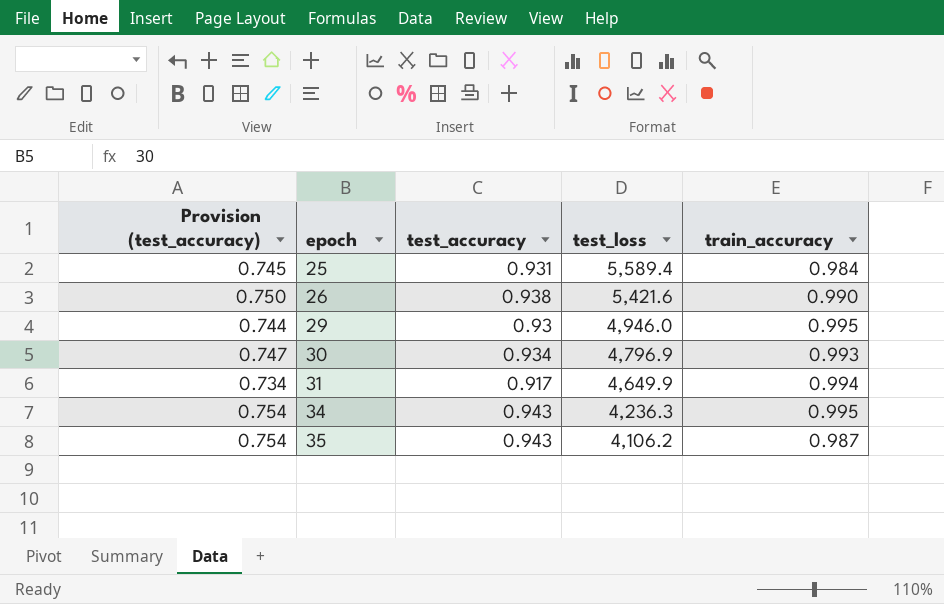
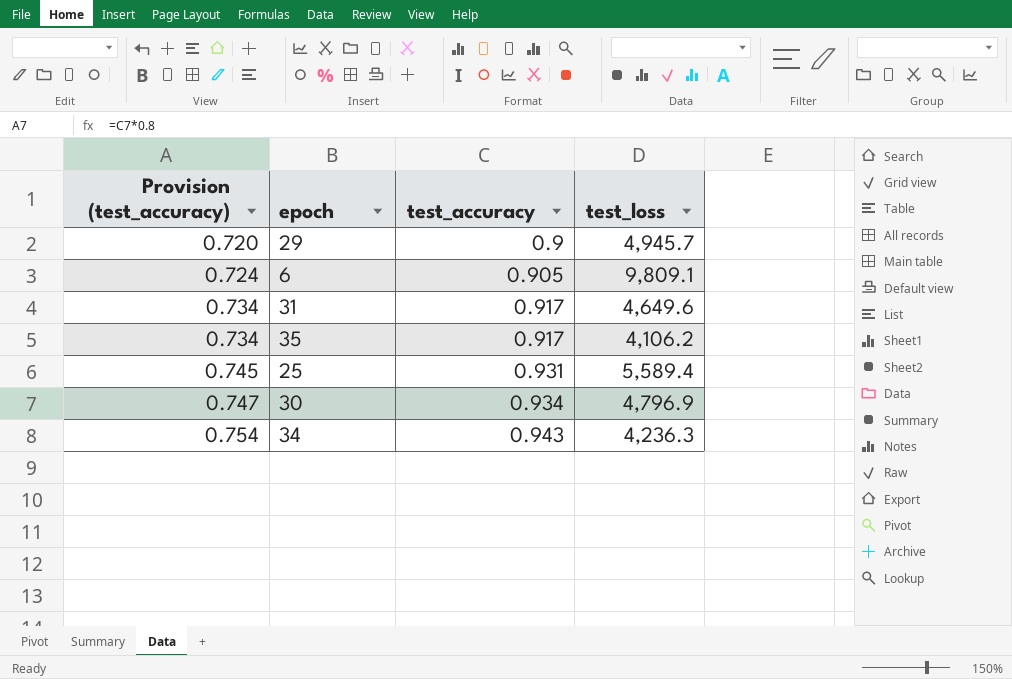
row order: epoch ascending -> Provision (test_accuracy) ascending
column train_accuracy | position: 5 -> none
row 26: 0.750 | 0.938 | 5,421.6 | 0.990 -> none
29 | Provision (test_accuracy): 0.744 -> 0.720
29 | test_accuracy: 0.93 -> 0.9
29 | test_loss: 4,946.0 -> 4,945.7
row 6: none -> 0.724 | 0.905 | 9,809.1
31 | test_loss: 4,649.9 -> 4,649.6
35 | Provision (test_accuracy): 0.754 -> 0.734
35 | test_accuracy: 0.943 -> 0.917

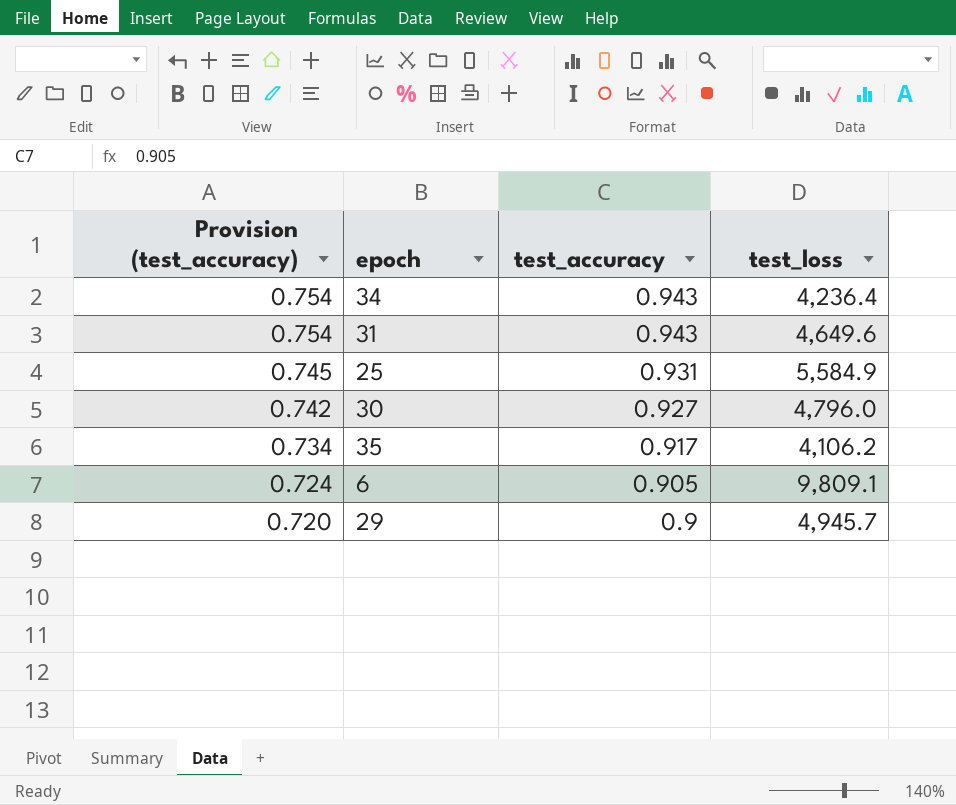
row order: Provision (test_accuracy) ascending -> Provision (test_accuracy) descending
34 | test_loss: 4,236.3 -> 4,236.4
31 | Provision (test_accuracy): 0.734 -> 0.754
31 | test_accuracy: 0.917 -> 0.943
25 | test_loss: 5,589.4 -> 5,584.9
30 | Provision (test_accuracy): 0.747 -> 0.742
30 | test_accuracy: 0.934 -> 0.927
30 | test_loss: 4,796.9 -> 4,796.0

